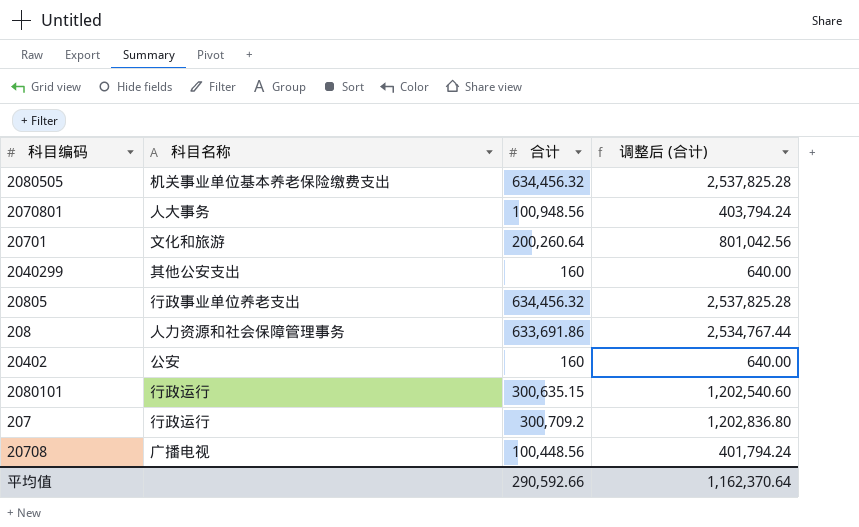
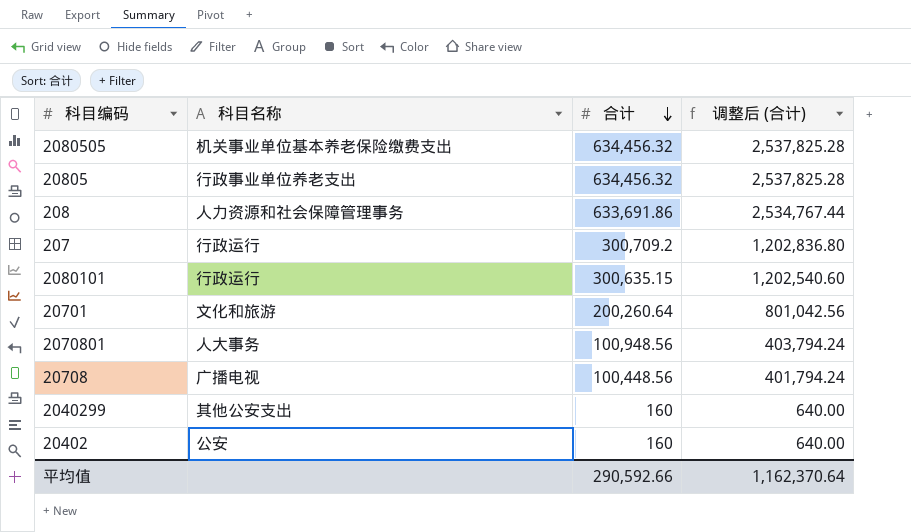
row order: none -> 合计 descending

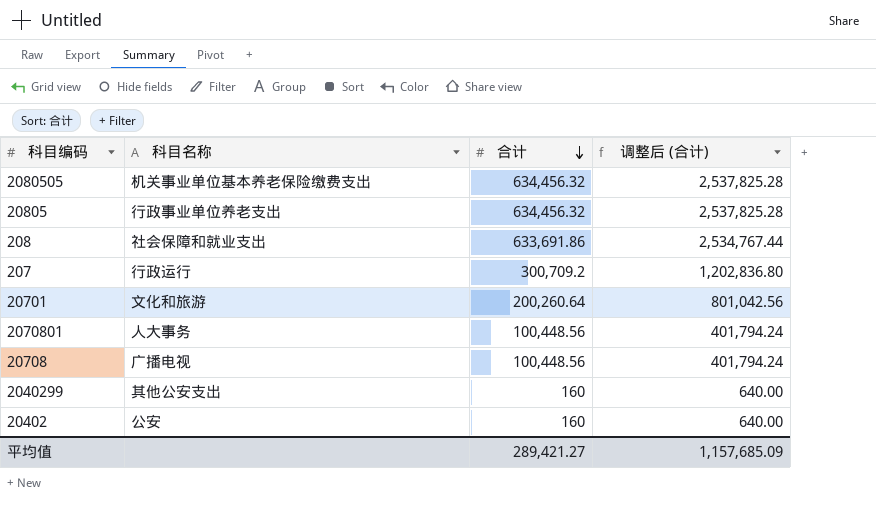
row 2080101: 行政运行 | 300,635.15 | 1,202,540.60 -> none
208 | 科目名称: 人力资源和社会保障管理事务 -> 社会保障和就业支出
2070801 | 合计: 100,948.56 -> 100,448.56
2070801 | 调整后 (合计): 403,794.24 -> 401,794.24
平均值 | 合计: 290,592.66 -> 289,421.27
平均值 | 调整后 (合计): 1,162,370.64 -> 1,157,685.09

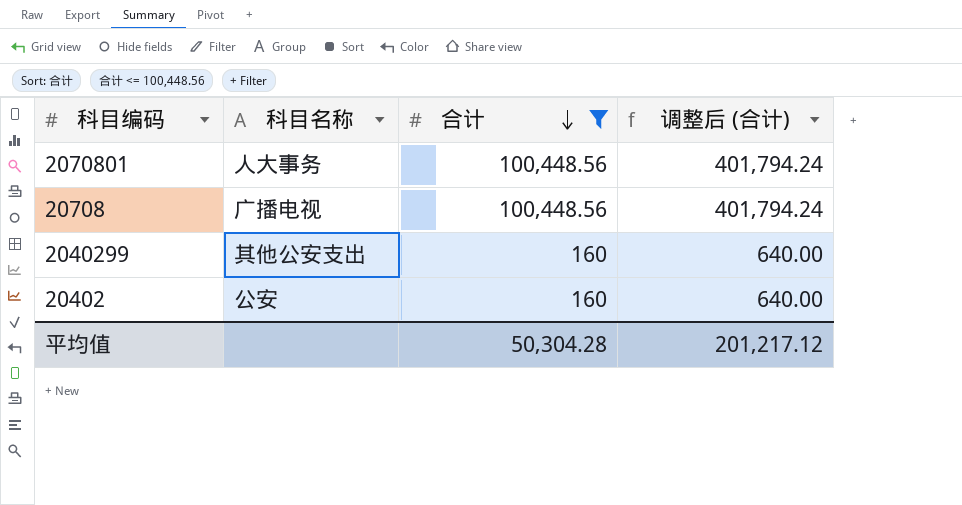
filter: none -> 合计 <= 100,448.56
平均值 | 合计: 289,421.27 -> 50,304.28
平均值 | 调整后 (合计): 1,157,685.09 -> 201,217.12

